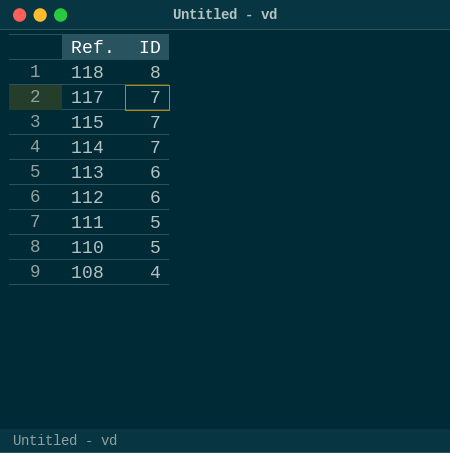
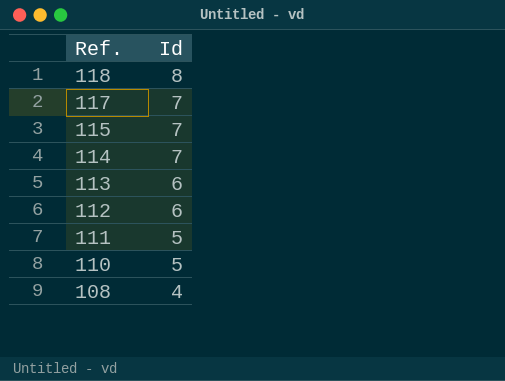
column name: ID -> Id

